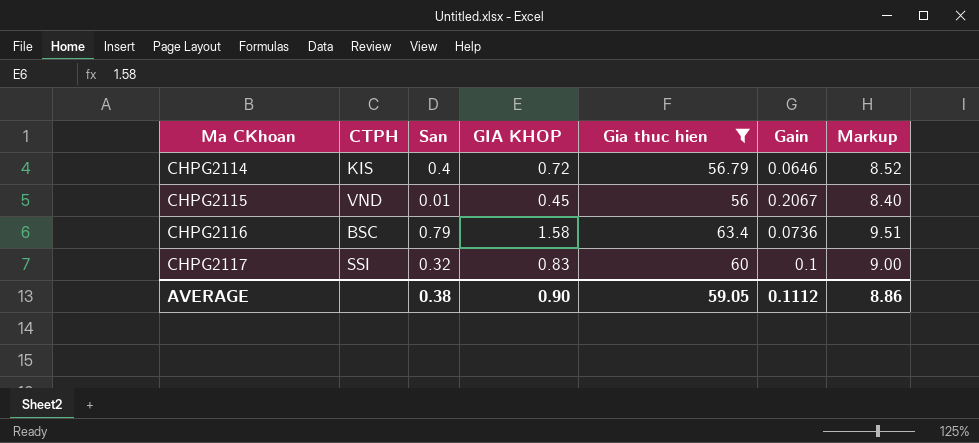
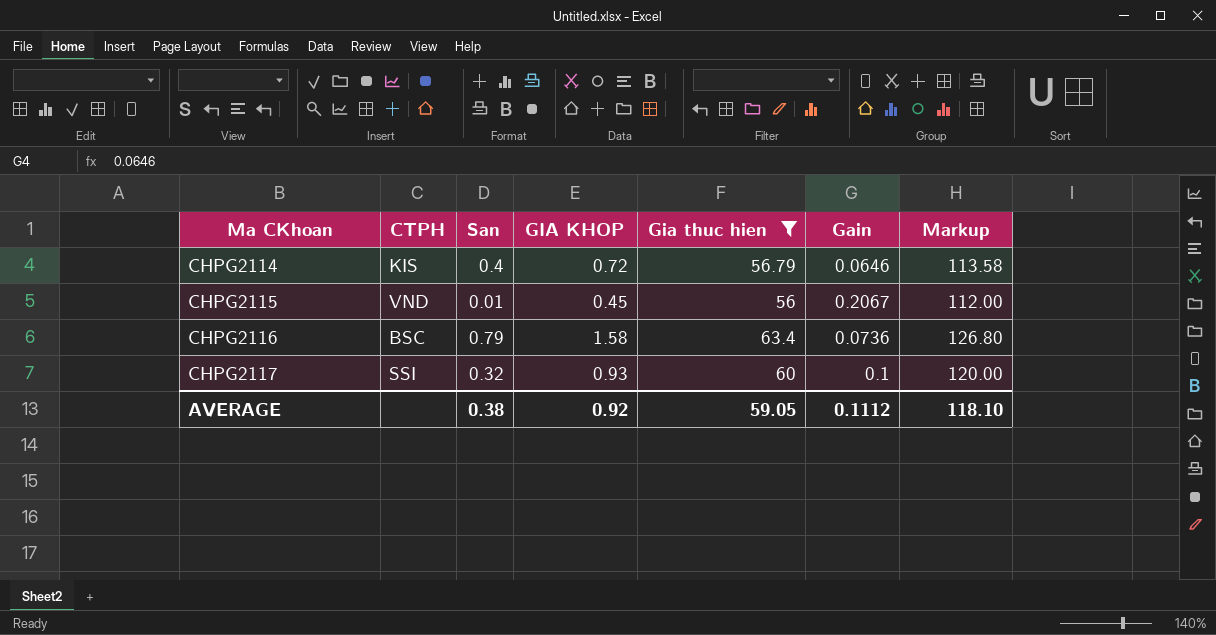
column Markup | formula: [Gia thuc hien] * 0.15 -> [Gia thuc hien] * 2
CHPG2117 | GIA KHOP: 0.83 -> 0.93
AVERAGE | GIA KHOP: 0.90 -> 0.92
AVERAGE | Markup: 8.86 -> 118.10

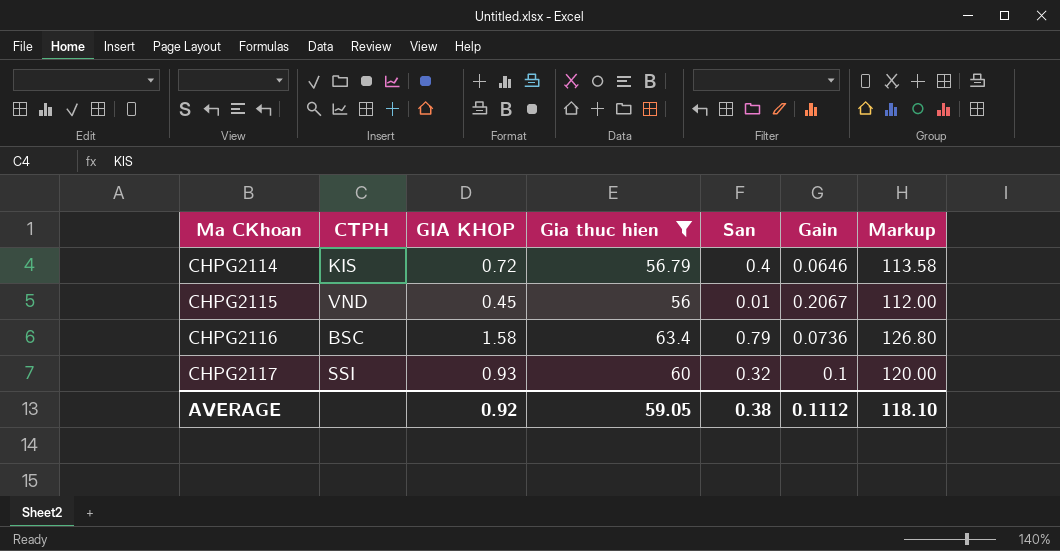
column San | position: 3 -> 5

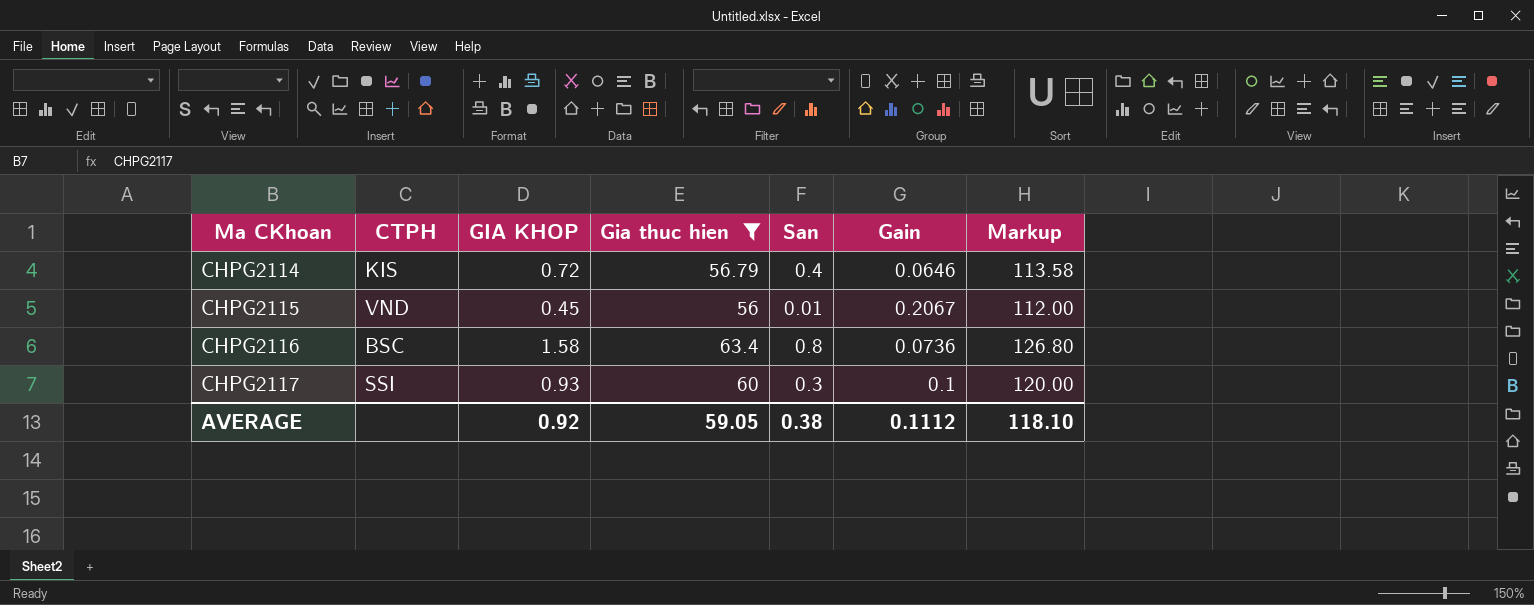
CHPG2116 | San: 0.79 -> 0.8
CHPG2117 | San: 0.32 -> 0.3

